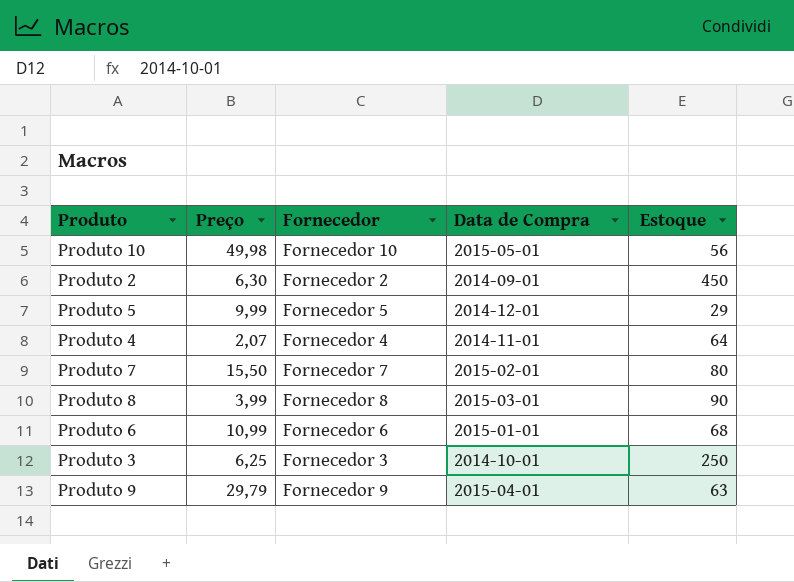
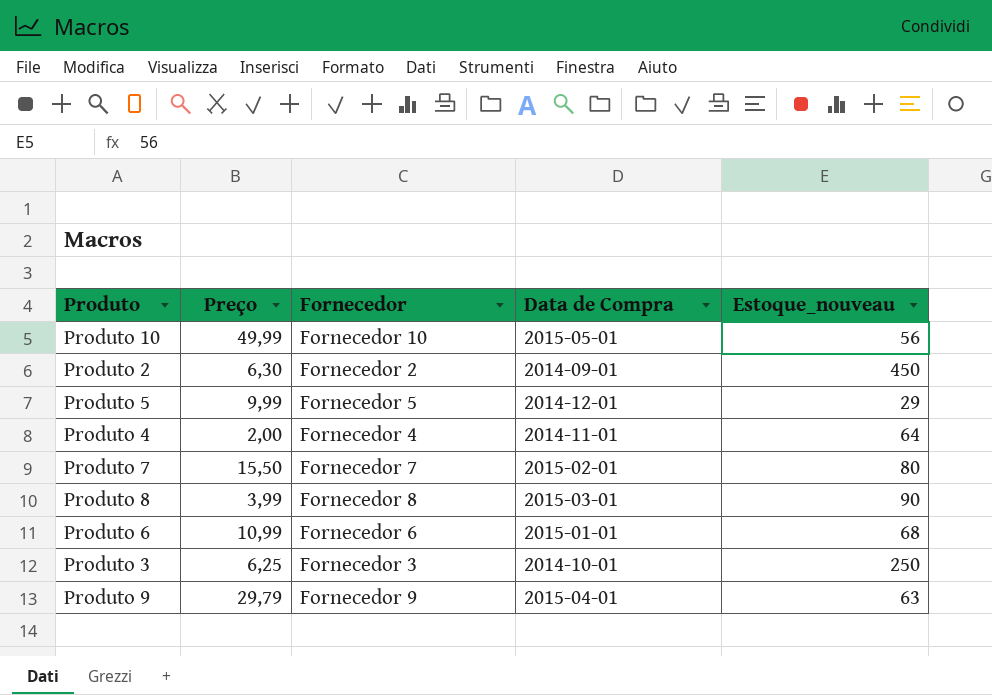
column name: Estoque -> Estoque_nouveau
Produto 10 | Preço: 49,98 -> 49,99
Produto 4 | Preço: 2,07 -> 2,00

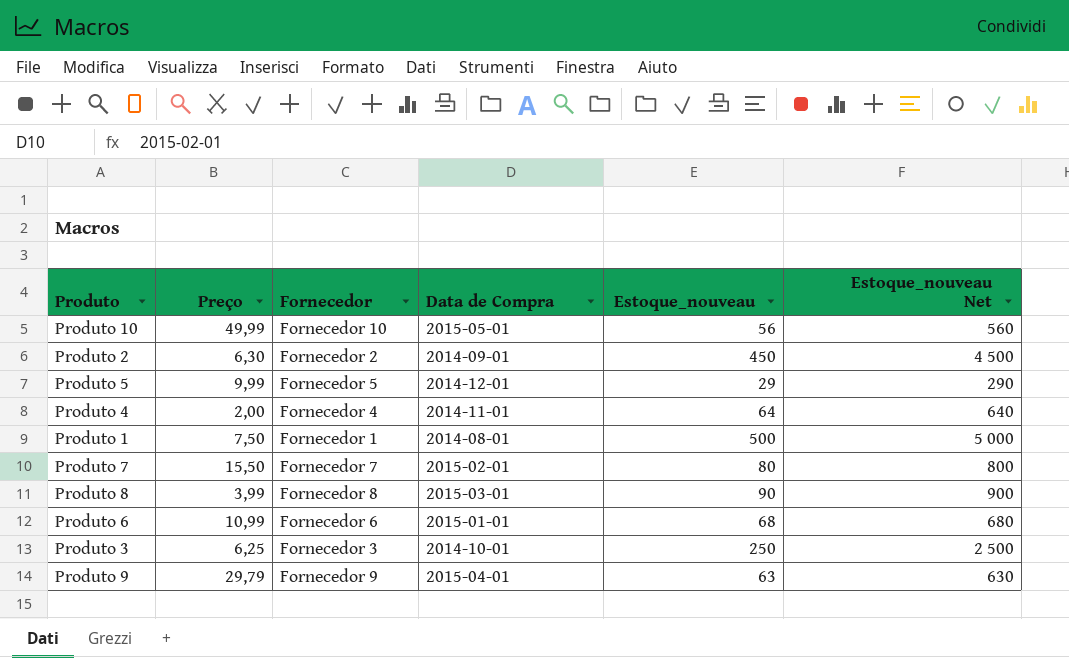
column Estoque_nouveau Net | formula: none -> [Estoque_nouveau] * 10
row Produto 1: none -> 7,50 | Fornecedor 1 | 2014-08-01 | 500 | 5 000

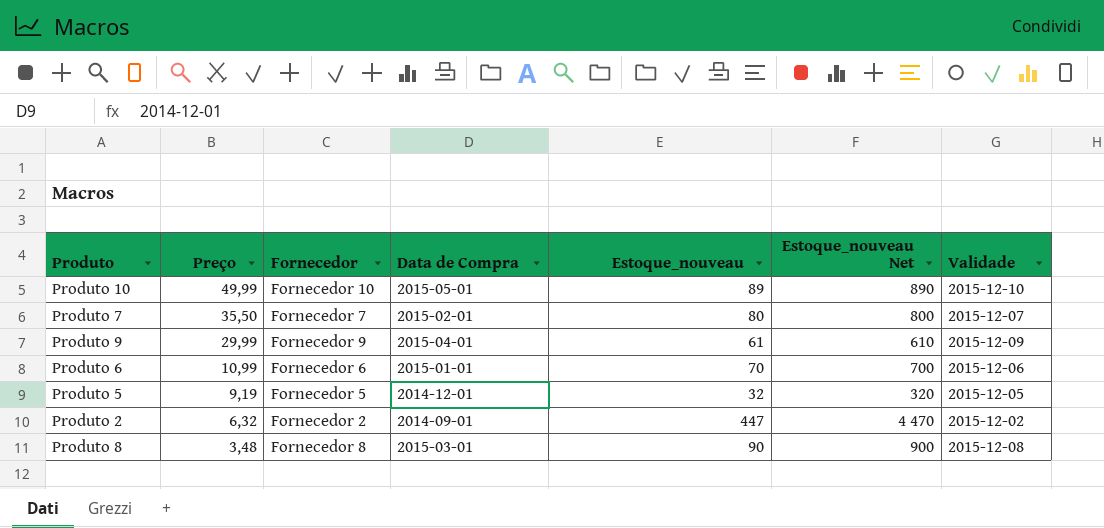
row order: none -> Preço descending
column Validade | position: none -> 7
row Produto 4: 2,00 | Fornecedor 4 | 2014-11-01 | 64 | 640 -> none
row Produto 1: 7,50 | Fornecedor 1 | 2014-08-01 | 500 | 5 000 -> none
row Produto 3: 6,25 | Fornecedor 3 | 2014-10-01 | 250 | 2 500 -> none
Produto 10 | Estoque_nouveau: 56 -> 89
Produto 10 | Estoque_nouveau Net: 560 -> 890
Produto 7 | Preço: 15,50 -> 35,50
Produto 9 | Preço: 29,79 -> 29,99
Produto 9 | Estoque_nouveau: 63 -> 61
Produto 9 | Estoque_nouveau Net: 630 -> 610
Produto 6 | Estoque_nouveau: 68 -> 70
Produto 6 | Estoque_nouveau Net: 680 -> 700
Produto 5 | Preço: 9,99 -> 9,19
Produto 5 | Estoque_nouveau: 29 -> 32
Produto 5 | Estoque_nouveau Net: 290 -> 320
Produto 2 | Preço: 6,30 -> 6,32
Produto 2 | Estoque_nouveau: 450 -> 447
Produto 2 | Estoque_nouveau Net: 4 500 -> 4 470
Produto 8 | Preço: 3,99 -> 3,48

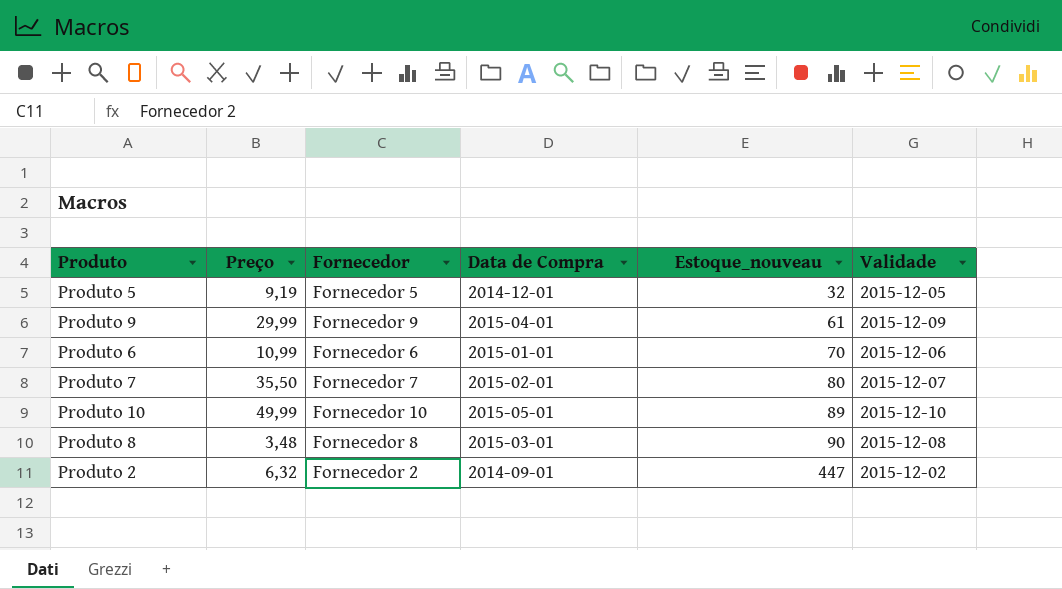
row order: Preço descending -> Estoque_nouveau ascending
column Estoque_nouveau Net | formula: [Estoque_nouveau] * 10 -> none

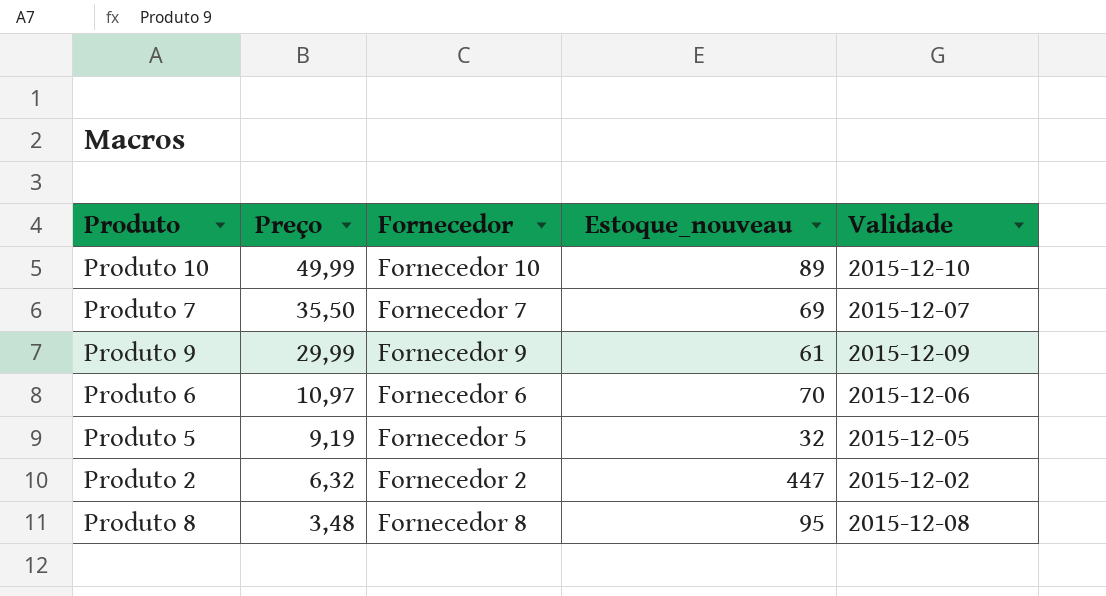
row order: Estoque_nouveau ascending -> Preço descending
column Data de Compra | position: 4 -> none
Produto 7 | Estoque_nouveau: 80 -> 69
Produto 6 | Preço: 10,99 -> 10,97
Produto 8 | Estoque_nouveau: 90 -> 95

